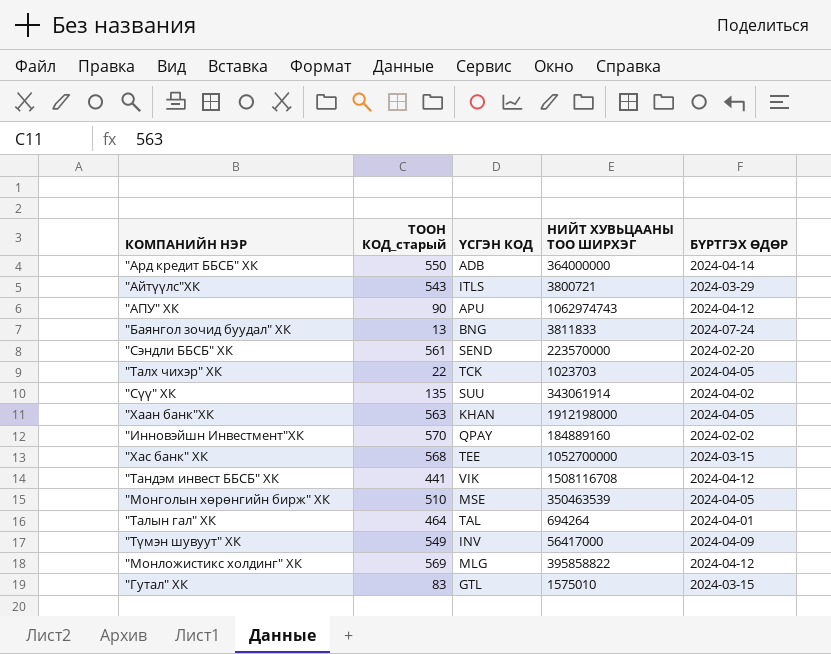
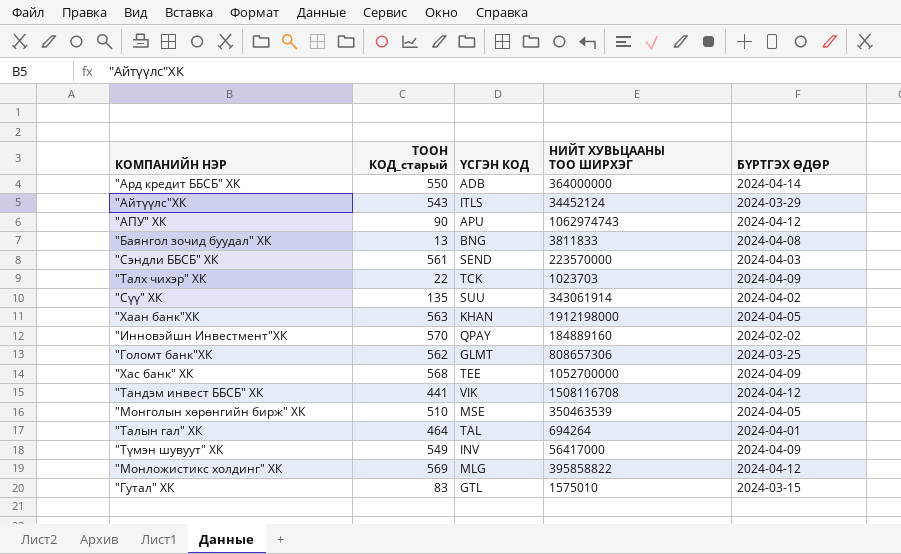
"Айтүүлс"ХК | НИЙТ ХУВЬЦААНЫ ТОО ШИРХЭГ: 3800721 -> 34452124
"Баянгол зочид буудал" ХК | БҮРТГЭХ ӨДӨР: 2024-07-24 -> 2024-04-08
"Сэндли ББСБ" ХК | БҮРТГЭХ ӨДӨР: 2024-02-20 -> 2024-04-03
"Талх чихэр" ХК | БҮРТГЭХ ӨДӨР: 2024-04-05 -> 2024-04-09
row "Голомт банк"ХК: none -> 562 | GLMT | 808657306 | 2024-03-25
"Хас банк" ХК | БҮРТГЭХ ӨДӨР: 2024-03-15 -> 2024-04-09

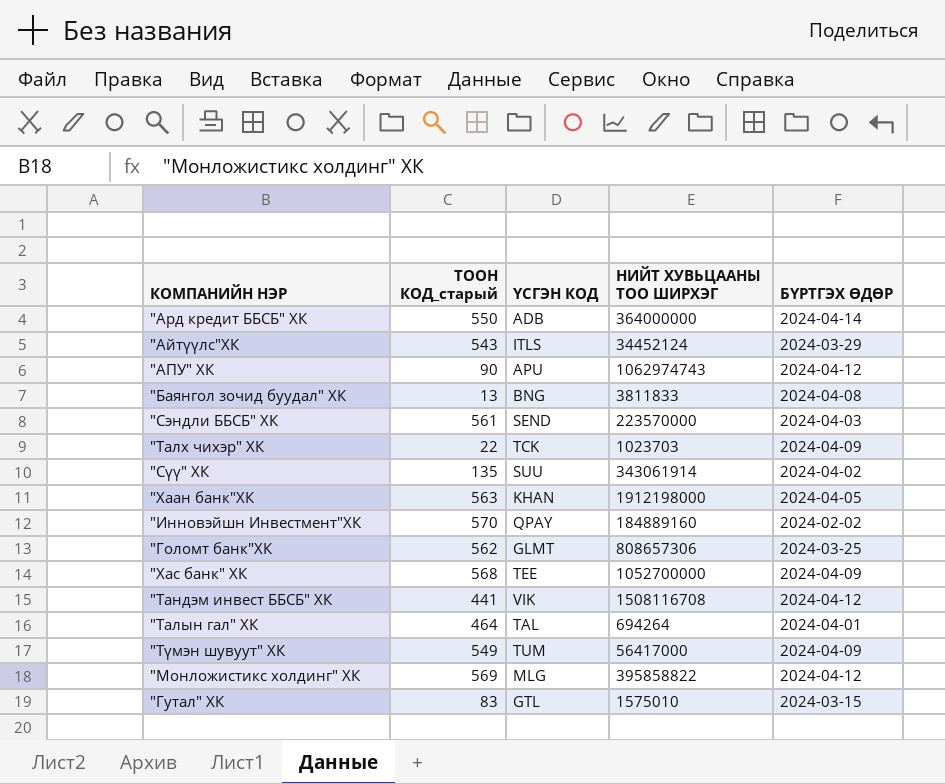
row "Монголын хөрөнгийн бирж" ХК: 510 | MSE | 350463539 | 2024-04-05 -> none
"Түмэн шувуут" ХК | ҮСГЭН КОД: INV -> TUM

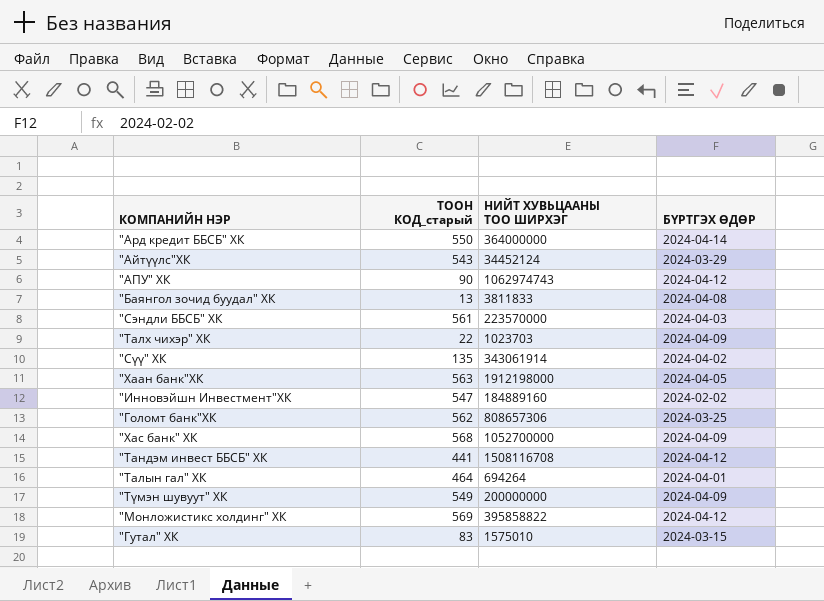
column ҮСГЭН КОД | position: 3 -> none
"Инновэйшн Инвестмент"ХК | ТООН КОД_старый: 570 -> 547
"Түмэн шувуут" ХК | НИЙТ ХУВЬЦААНЫ ТОО ШИРХЭГ: 56417000 -> 200000000

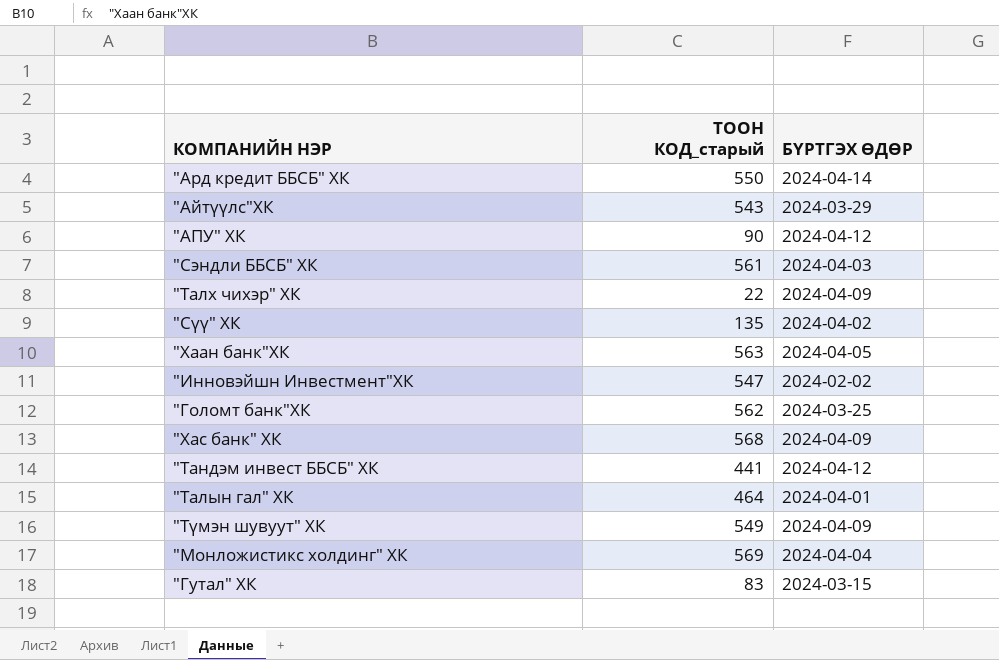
column НИЙТ ХУВЬЦААНЫ ТОО ШИРХЭГ | position: 3 -> none
row "Баянгол зочид буудал" ХК: 13 | 3811833 | 2024-04-08 -> none
"Монложистикс холдинг" ХК | БҮРТГЭХ ӨДӨР: 2024-04-12 -> 2024-04-04

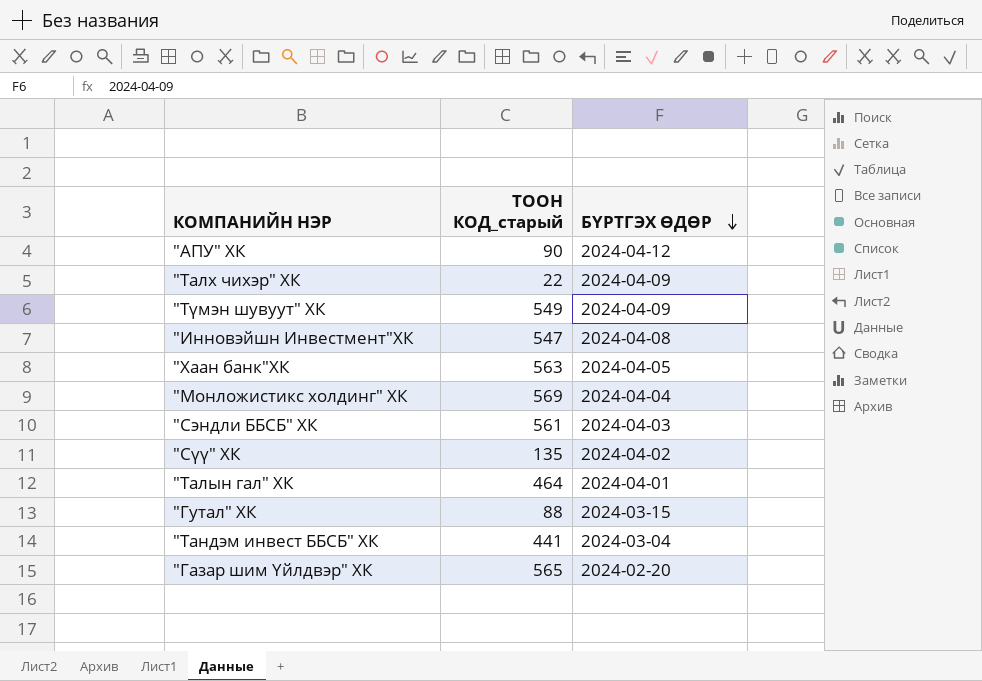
row order: none -> БҮРТГЭХ ӨДӨР descending
row "Ард кредит ББСБ" ХК: 550 | 2024-04-14 -> none
row "Айтүүлс"ХК: 543 | 2024-03-29 -> none
row "Голомт банк"ХК: 562 | 2024-03-25 -> none
row "Хас банк" ХК: 568 | 2024-04-09 -> none
"Инновэйшн Инвестмент"ХК | БҮРТГЭХ ӨДӨР: 2024-02-02 -> 2024-04-08
"Гутал" ХК | ТООН КОД_старый: 83 -> 88
"Тандэм инвест ББСБ" ХК | БҮРТГЭХ ӨДӨР: 2024-04-12 -> 2024-03-04
row "Газар шим Үйлдвэр" ХК: none -> 565 | 2024-02-20

